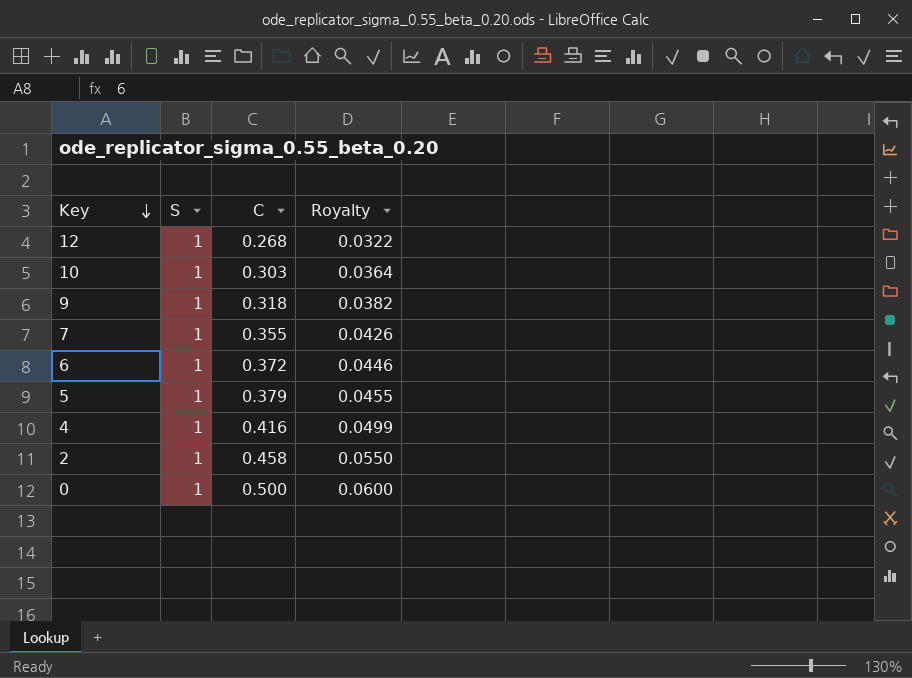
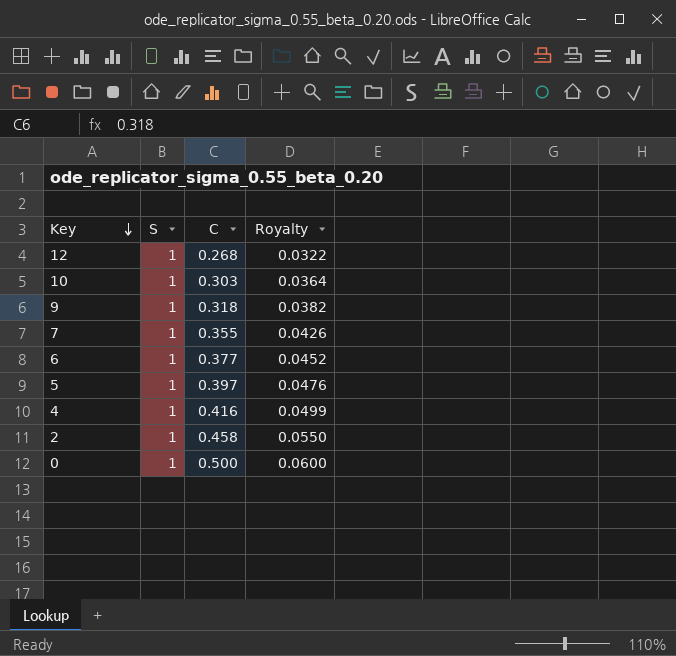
6 | C: 0.372 -> 0.377
6 | Royalty: 0.0446 -> 0.0452
5 | C: 0.379 -> 0.397
5 | Royalty: 0.0455 -> 0.0476

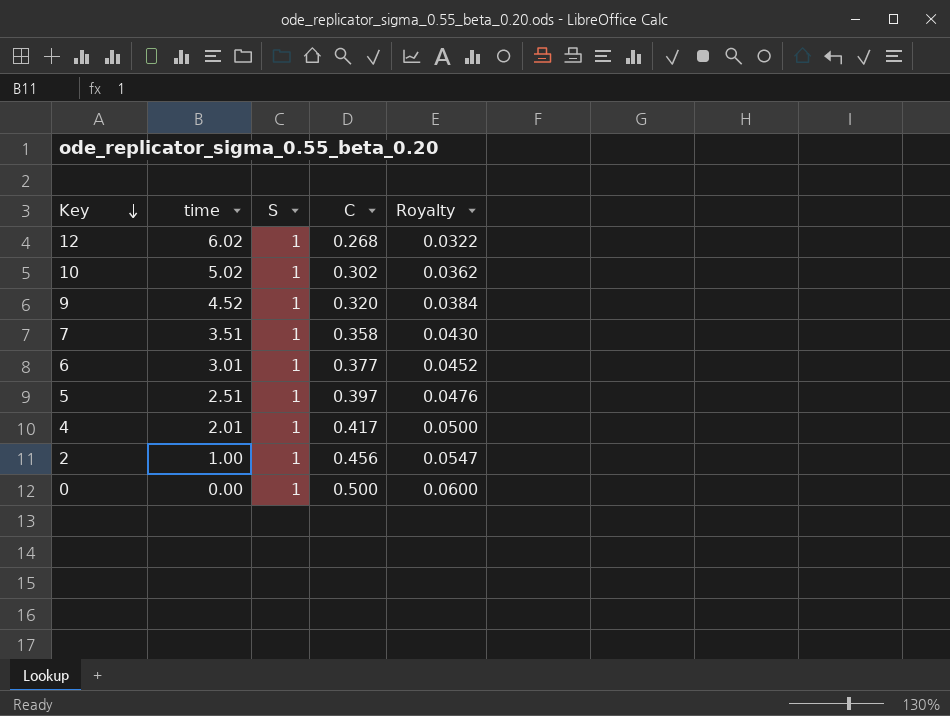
column time | position: none -> 2
10 | C: 0.303 -> 0.302
10 | Royalty: 0.0364 -> 0.0362
9 | C: 0.318 -> 0.320
9 | Royalty: 0.0382 -> 0.0384
7 | C: 0.355 -> 0.358
7 | Royalty: 0.0426 -> 0.0430
4 | C: 0.416 -> 0.417
4 | Royalty: 0.0499 -> 0.0500
2 | C: 0.458 -> 0.456
2 | Royalty: 0.0550 -> 0.0547

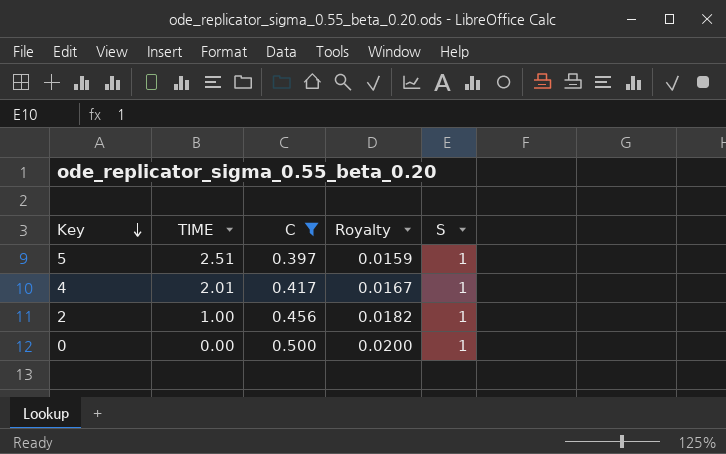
filter: none -> C >= 0.397
column name: time -> TIME
column Royalty | formula: [C] * 0.12 -> [C] * 0.04
column S | position: 3 -> 5

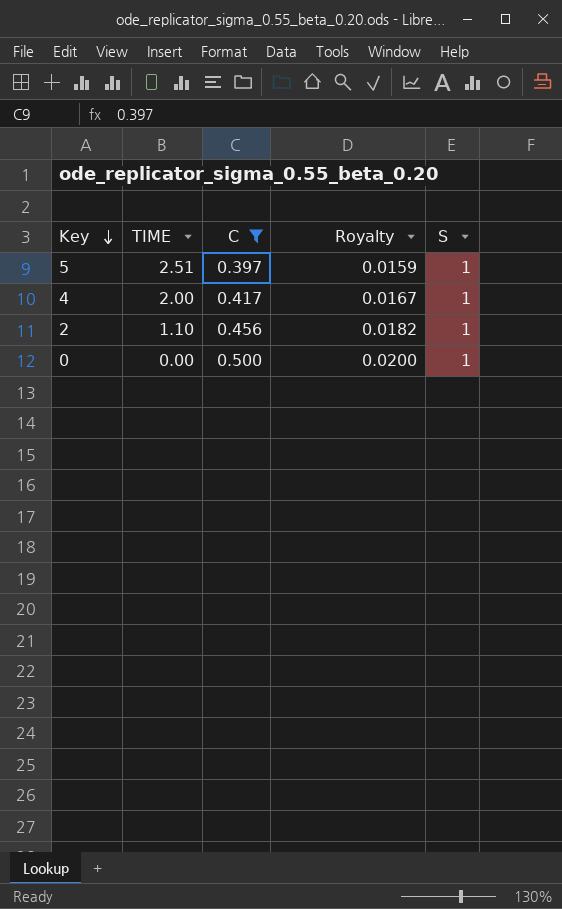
4 | TIME: 2.01 -> 2.00
2 | TIME: 1.00 -> 1.10

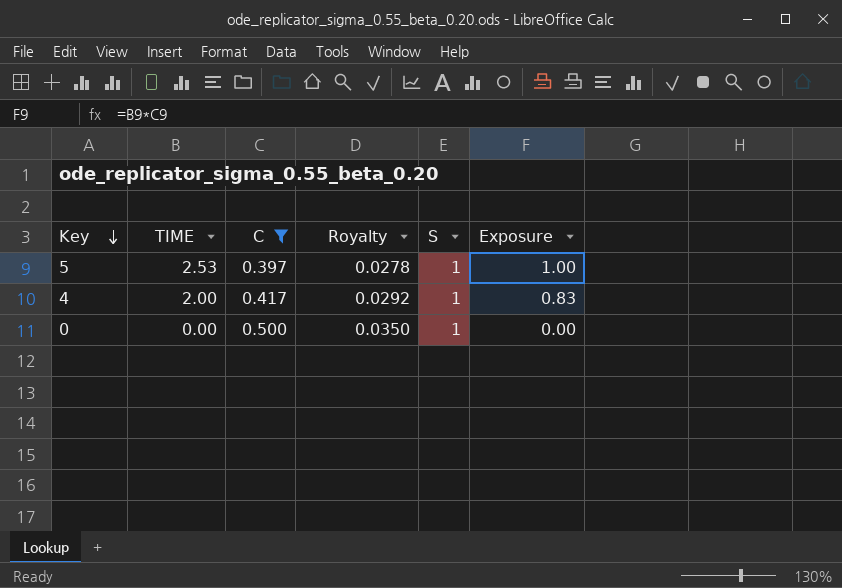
column Royalty | formula: [C] * 0.04 -> [C] * 0.07
column Exposure | formula: none -> [TIME] * [C]
row 2: 1.10 | 0.456 | 0.0182 | 1 -> none
5 | TIME: 2.51 -> 2.53

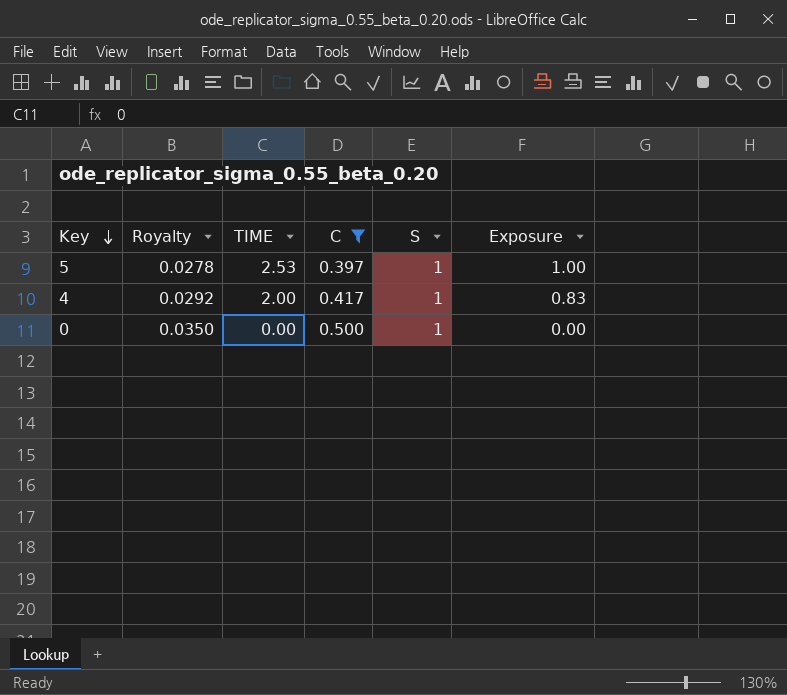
column Royalty | position: 4 -> 2

